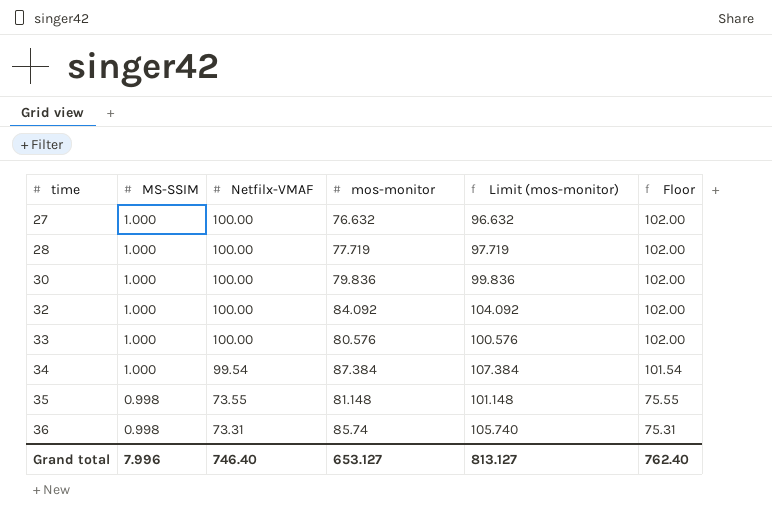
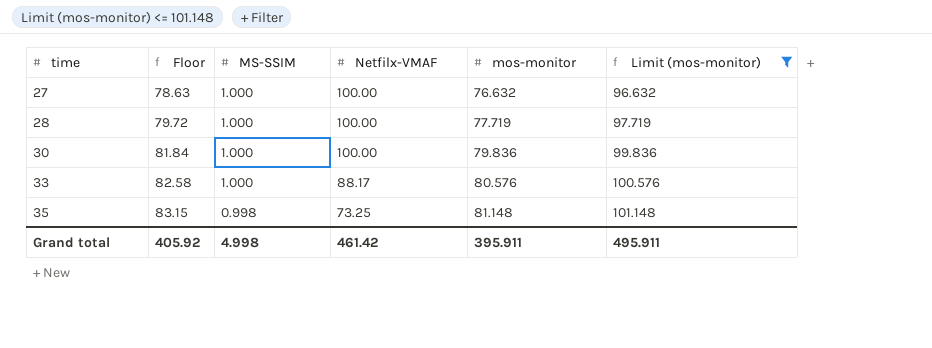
filter: none -> Limit (mos-monitor) <= 101.148
column Floor | formula: [Netfilx-VMAF] + 2 -> [mos-monitor] + 2
column Floor | position: 6 -> 2
33 | Netfilx-VMAF: 100.00 -> 88.17
35 | Netfilx-VMAF: 73.55 -> 73.25
Grand total | Floor: 762.40 -> 405.92
Grand total | MS-SSIM: 7.996 -> 4.998
Grand total | Netfilx-VMAF: 746.40 -> 461.42
Grand total | mos-monitor: 653.127 -> 395.911
Grand total | Limit (mos-monitor): 813.127 -> 495.911

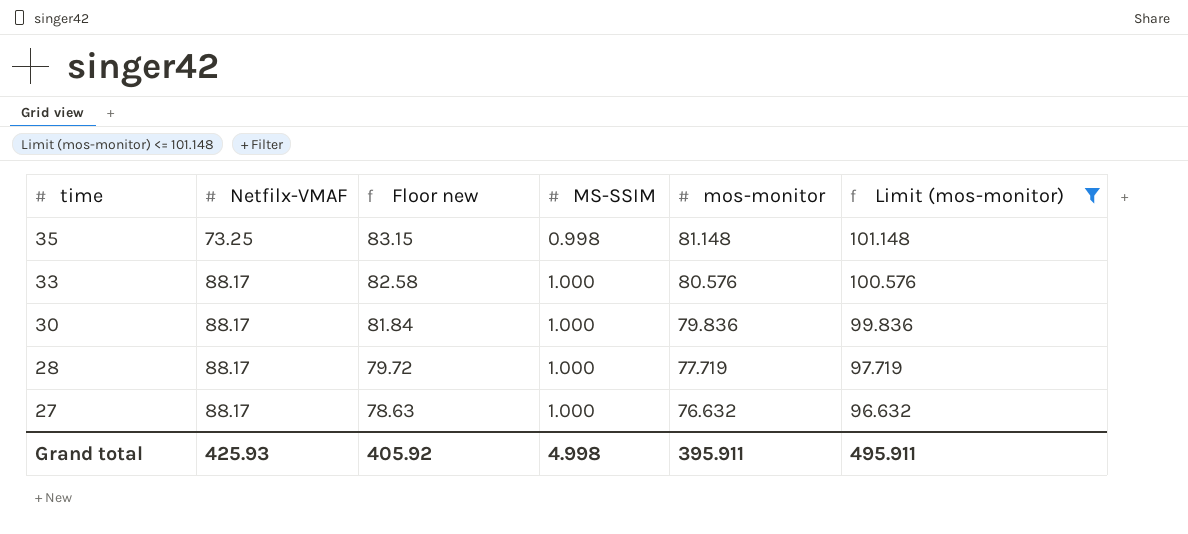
row order: time ascending -> time descending
column Netfilx-VMAF | position: 4 -> 2
column name: Floor -> Floor new
30 | Netfilx-VMAF: 100.00 -> 88.17
28 | Netfilx-VMAF: 100.00 -> 88.17
27 | Netfilx-VMAF: 100.00 -> 88.17
Grand total | Netfilx-VMAF: 461.42 -> 425.93

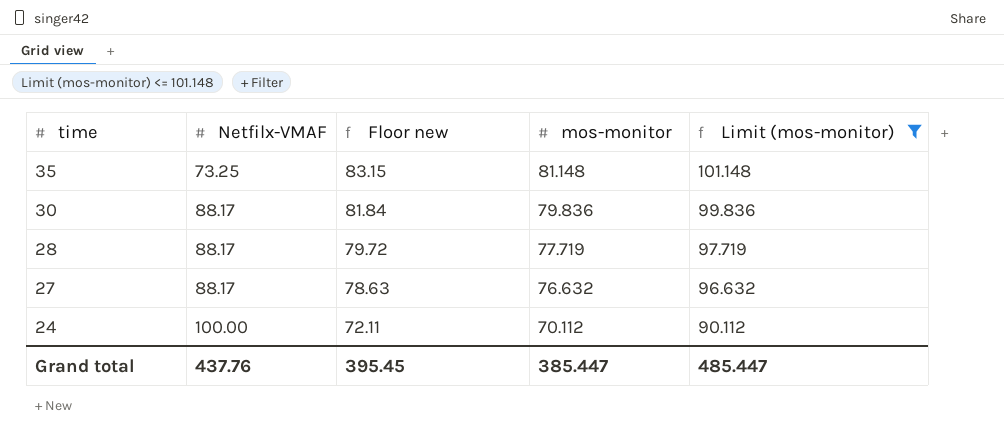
column MS-SSIM | position: 4 -> none
row 33: 88.17 | 82.58 | 1.000 | 80.576 | 100.576 -> none
row 24: none -> 100.00 | 72.11 | 70.112 | 90.112
Grand total | Netfilx-VMAF: 425.93 -> 437.76
Grand total | Floor new: 405.92 -> 395.45
Grand total | mos-monitor: 395.911 -> 385.447
Grand total | Limit (mos-monitor): 495.911 -> 485.447

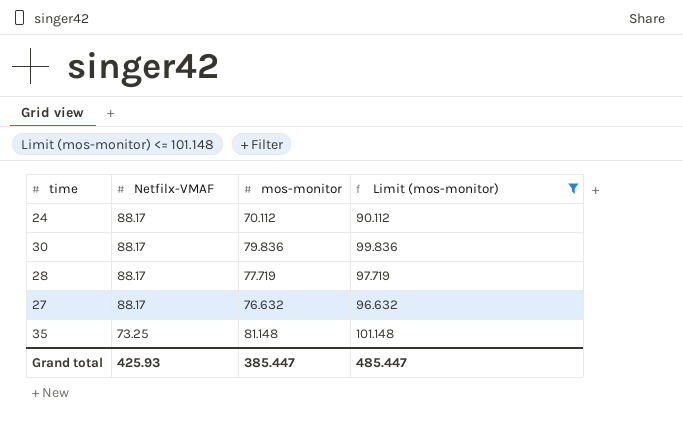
row order: time descending -> Netfilx-VMAF descending
column Floor new | formula: [mos-monitor] + 2 -> none
24 | Netfilx-VMAF: 100.00 -> 88.17
Grand total | Netfilx-VMAF: 437.76 -> 425.93

